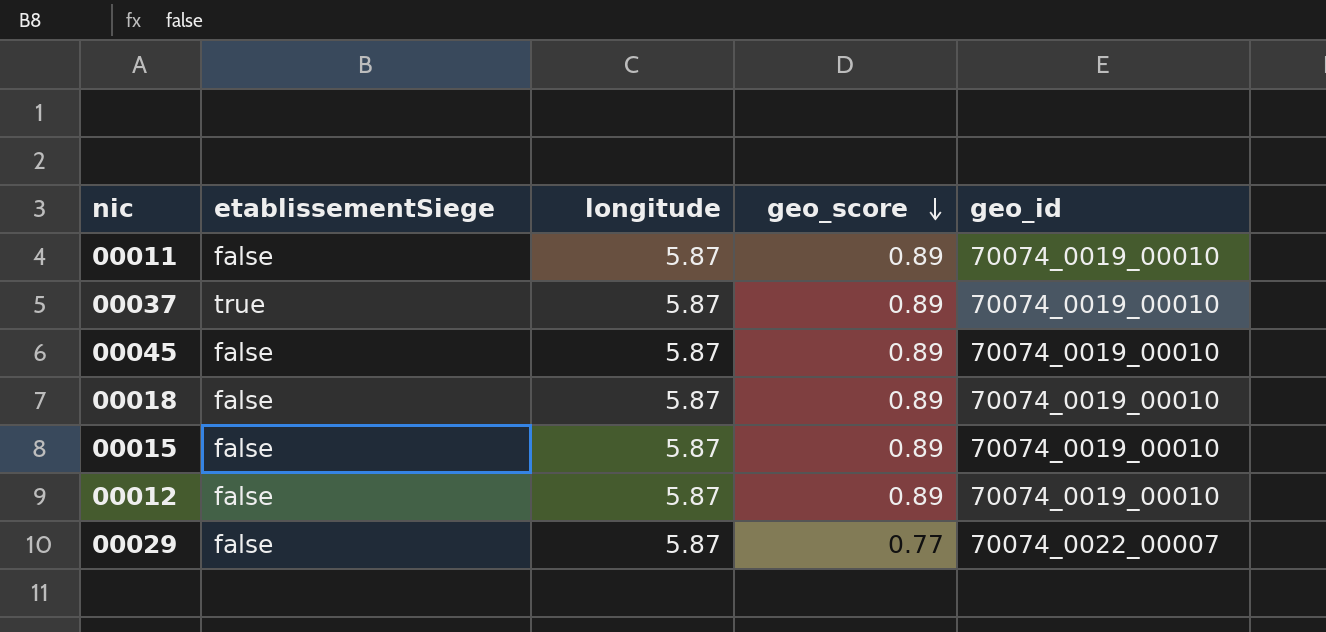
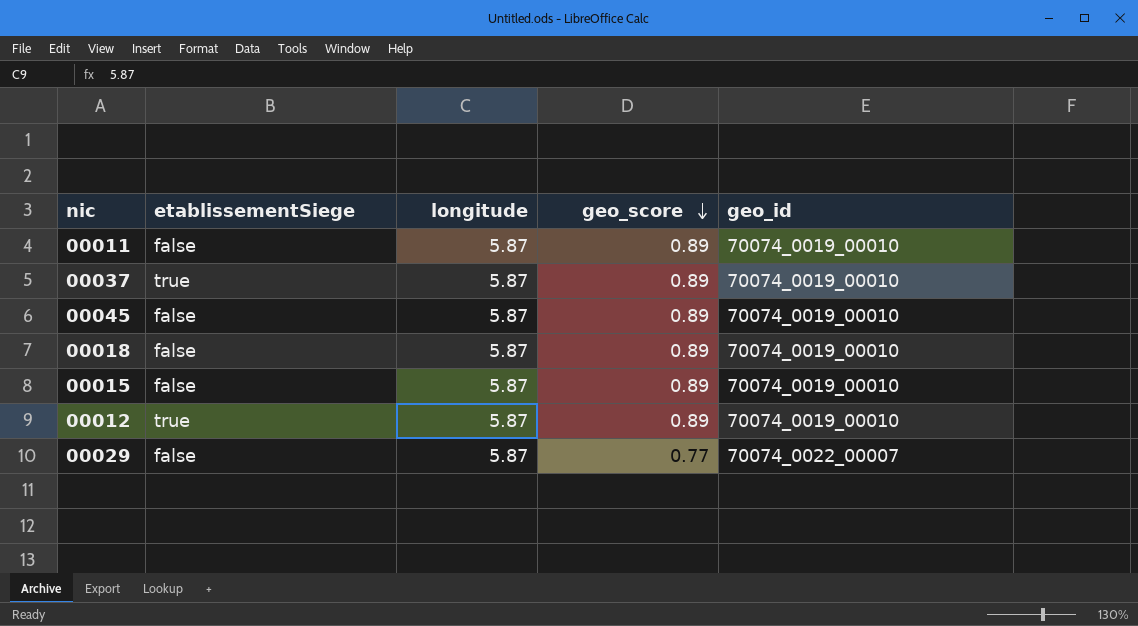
00012 | etablissementSiege: false -> true

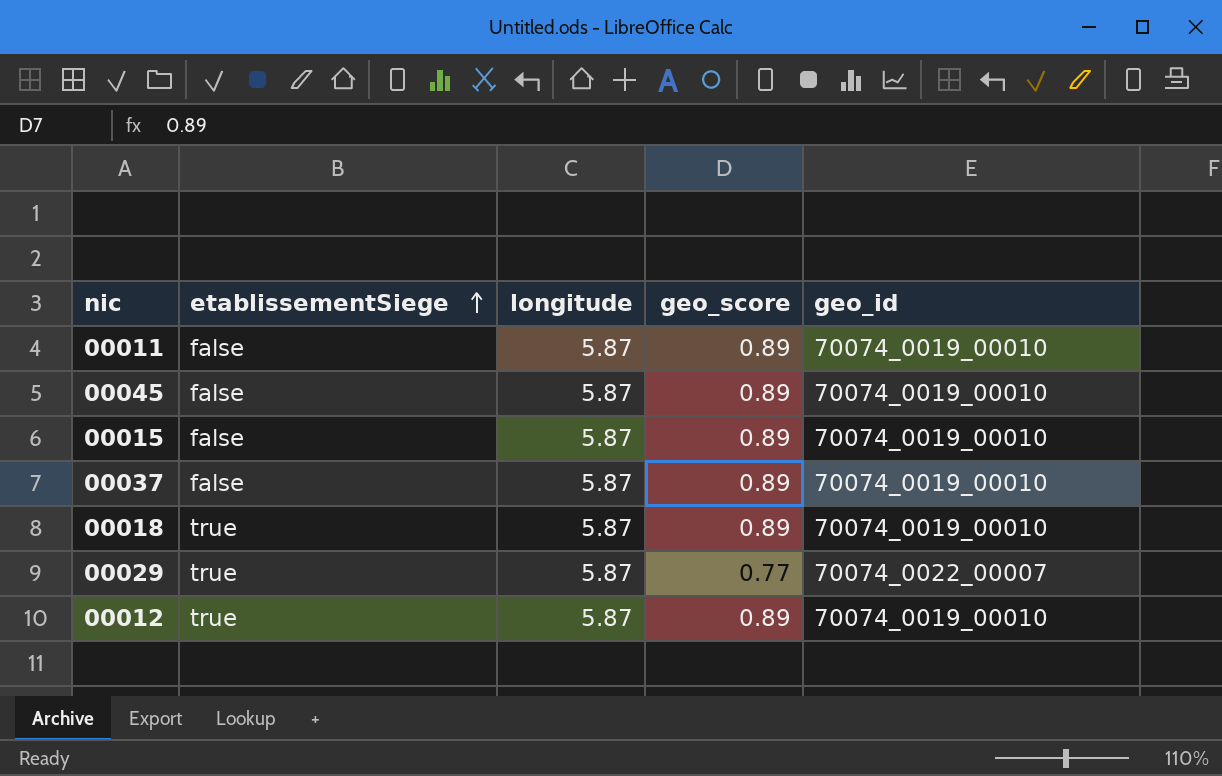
row order: geo_score descending -> etablissementSiege ascending
00037 | etablissementSiege: true -> false
00018 | etablissementSiege: false -> true
00029 | etablissementSiege: false -> true

